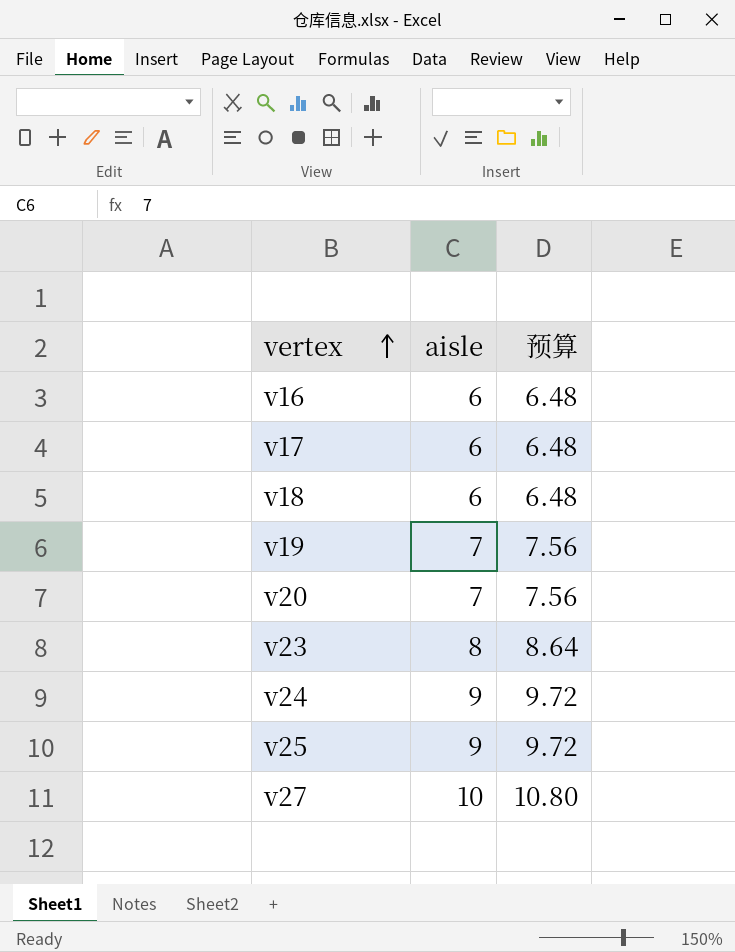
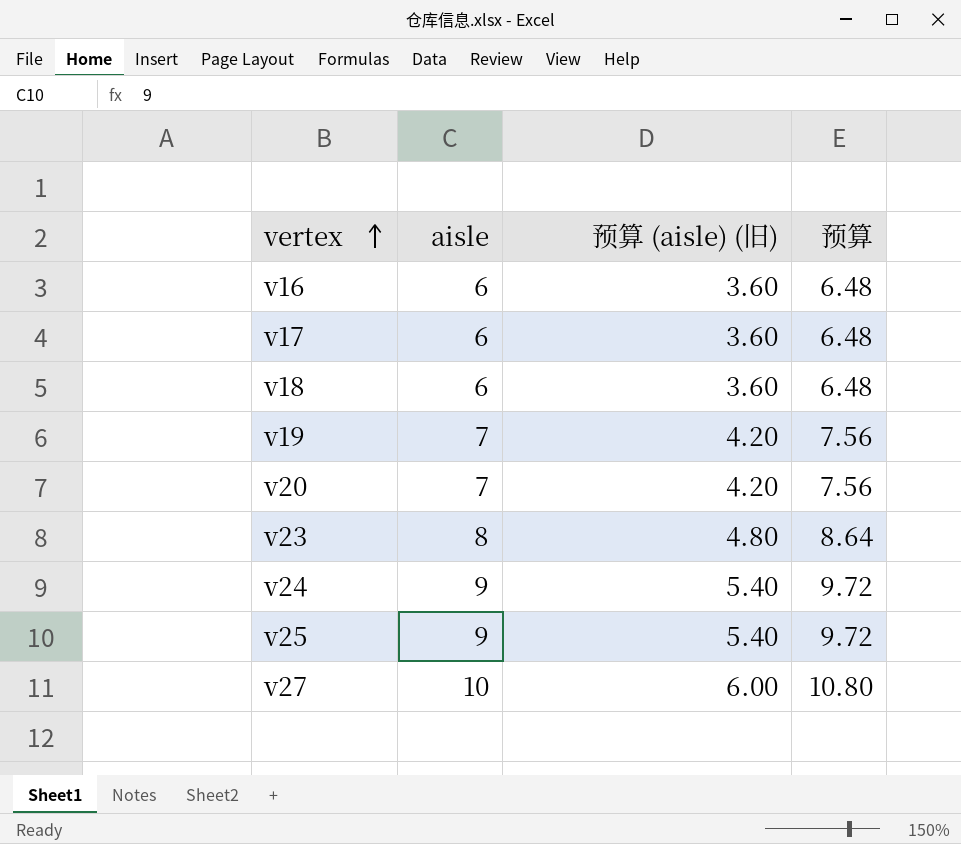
column 预算 (aisle) (旧) | formula: none -> [aisle] * 0.6

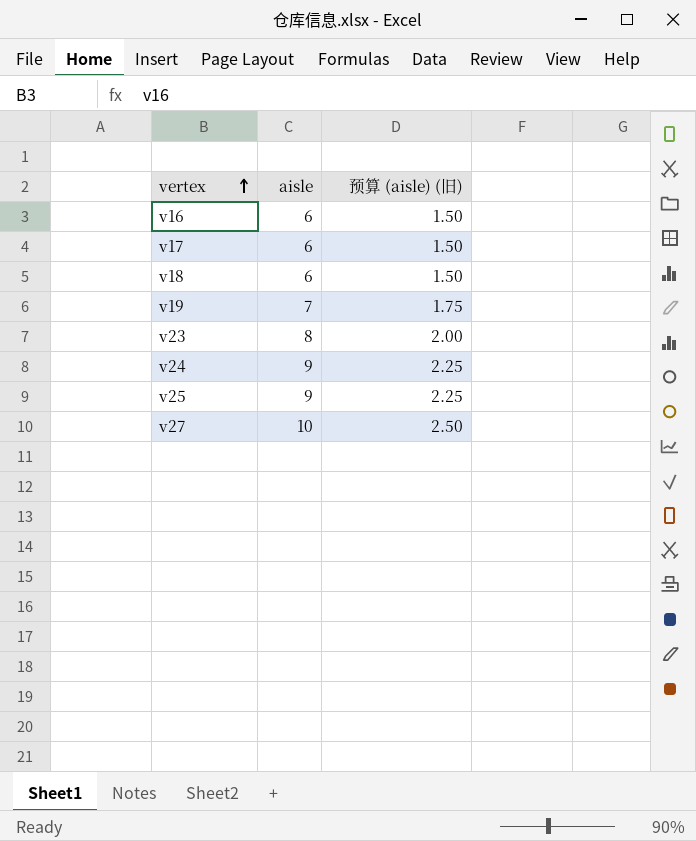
column 预算 | formula: [aisle] * 1.08 -> none
column 预算 (aisle) (旧) | formula: [aisle] * 0.6 -> [aisle] * 0.25
row v20: 7 | 4.20 | 7.56 -> none

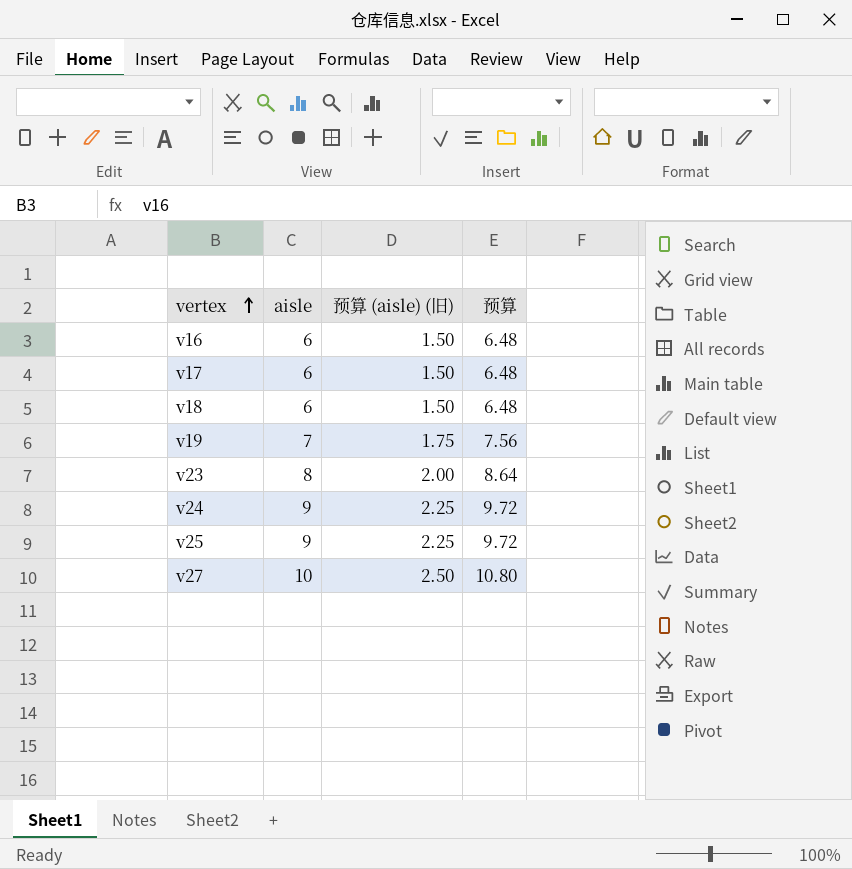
column 预算 | formula: none -> [aisle] * 1.08

